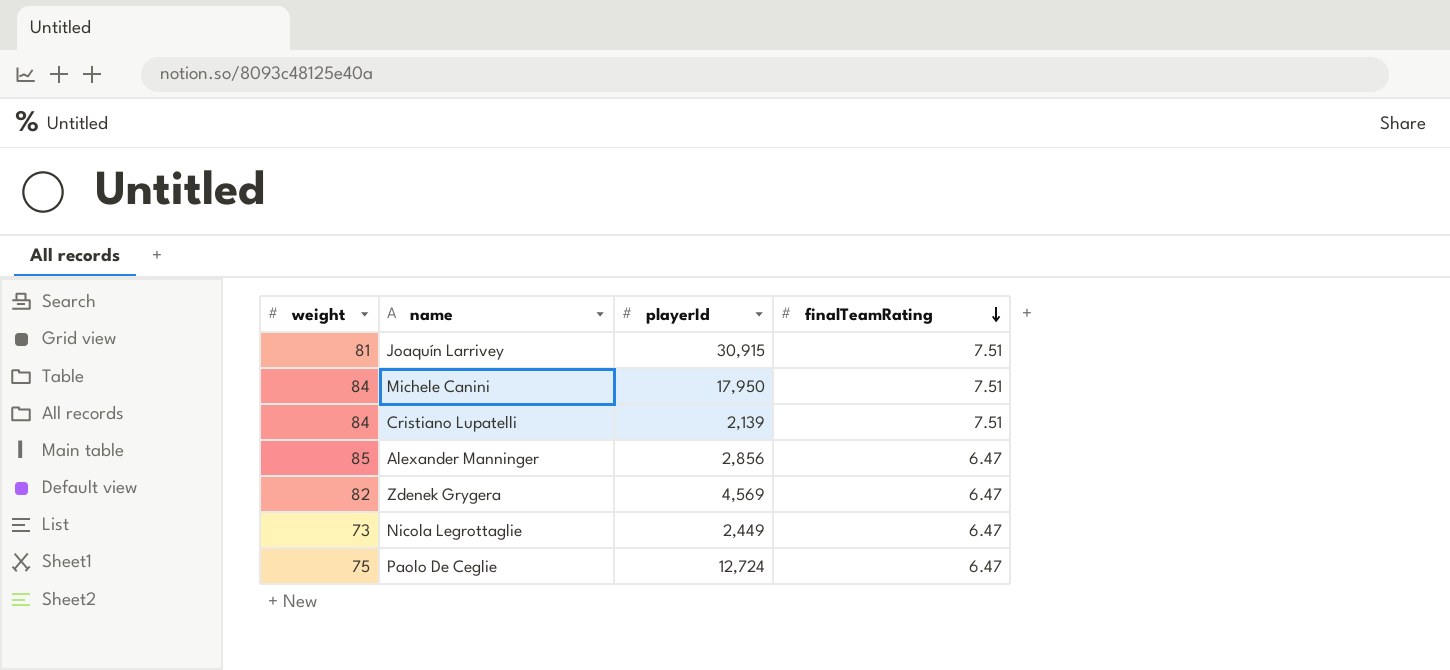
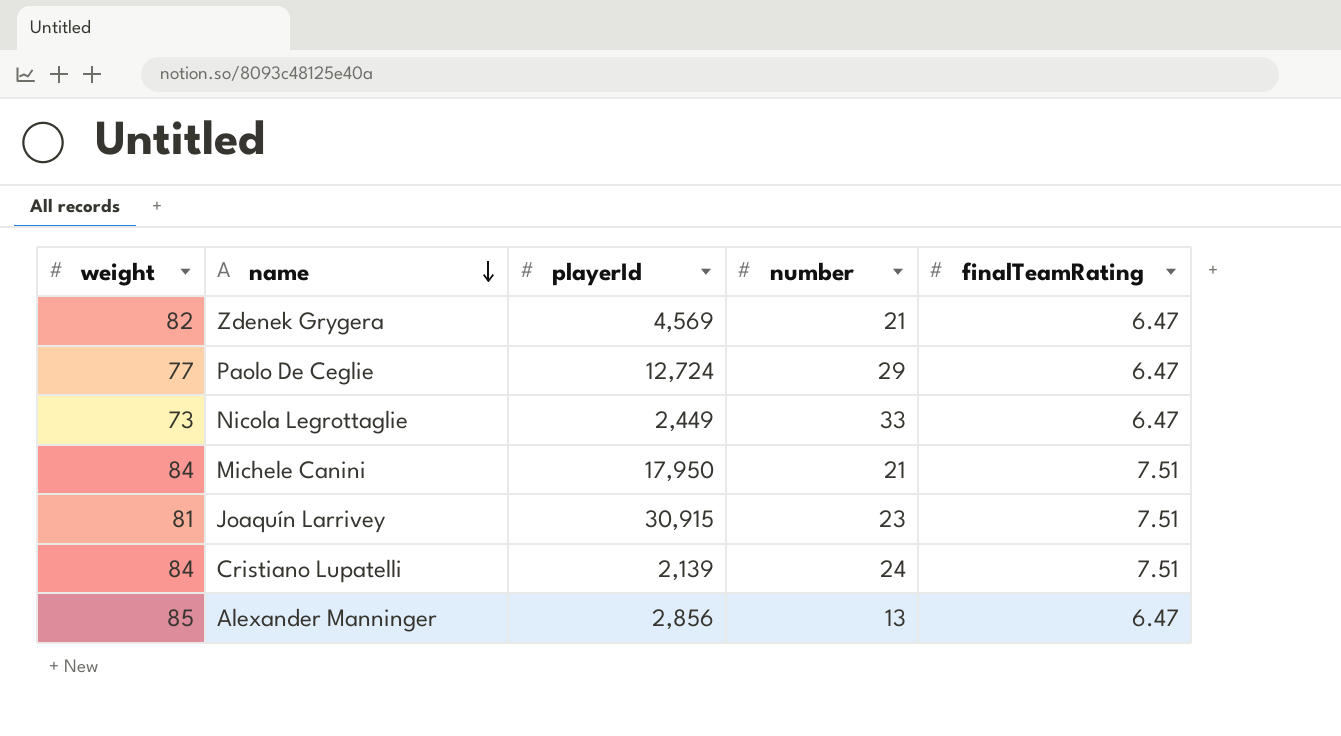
row order: finalTeamRating descending -> name descending
column number | position: none -> 4
Paolo De Ceglie | weight: 75 -> 77

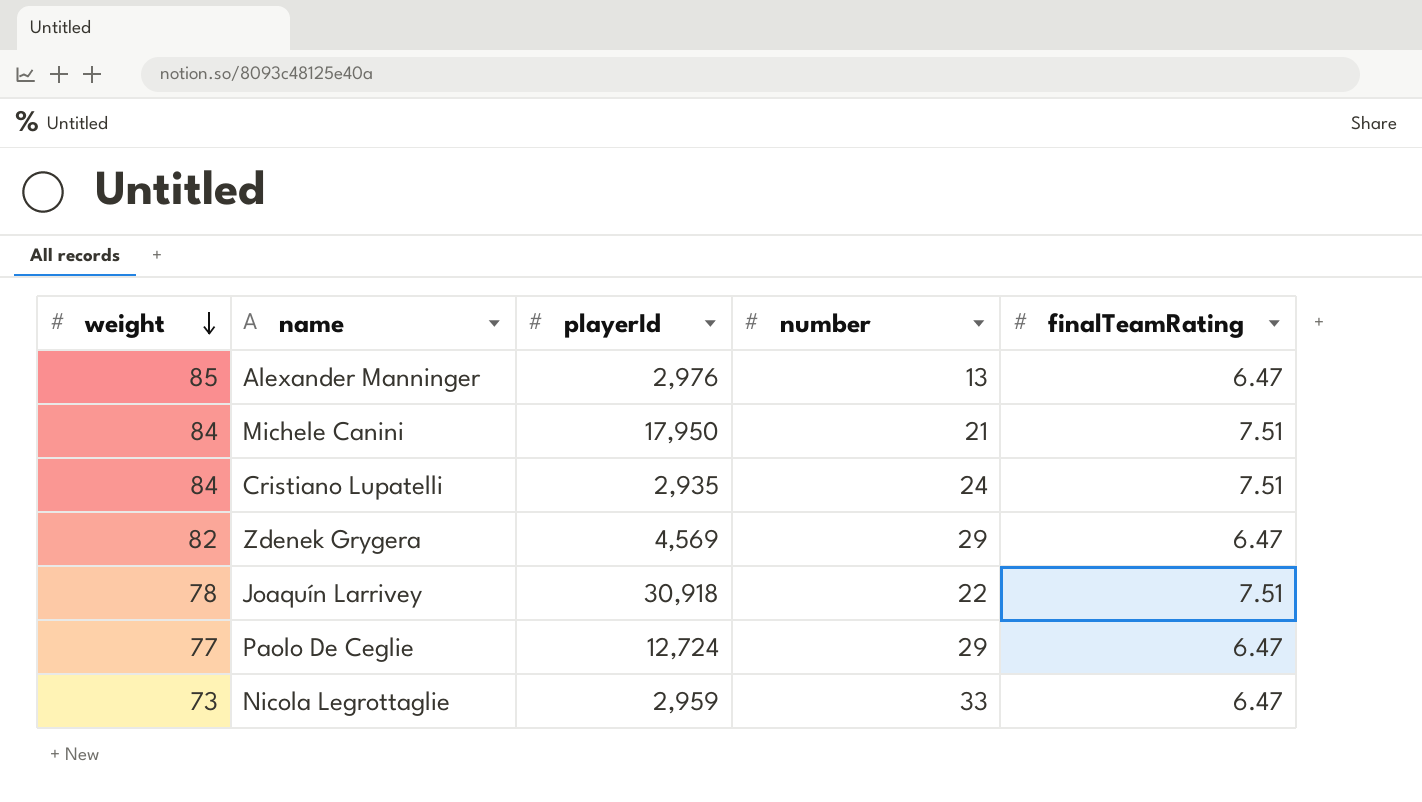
row order: name descending -> weight descending
Alexander Manninger | playerId: 2,856 -> 2,976
Cristiano Lupatelli | playerId: 2,139 -> 2,935
Zdenek Grygera | number: 21 -> 29
Joaquín Larrivey | weight: 81 -> 78
Joaquín Larrivey | playerId: 30,915 -> 30,918
Joaquín Larrivey | number: 23 -> 22
Nicola Legrottaglie | playerId: 2,449 -> 2,959

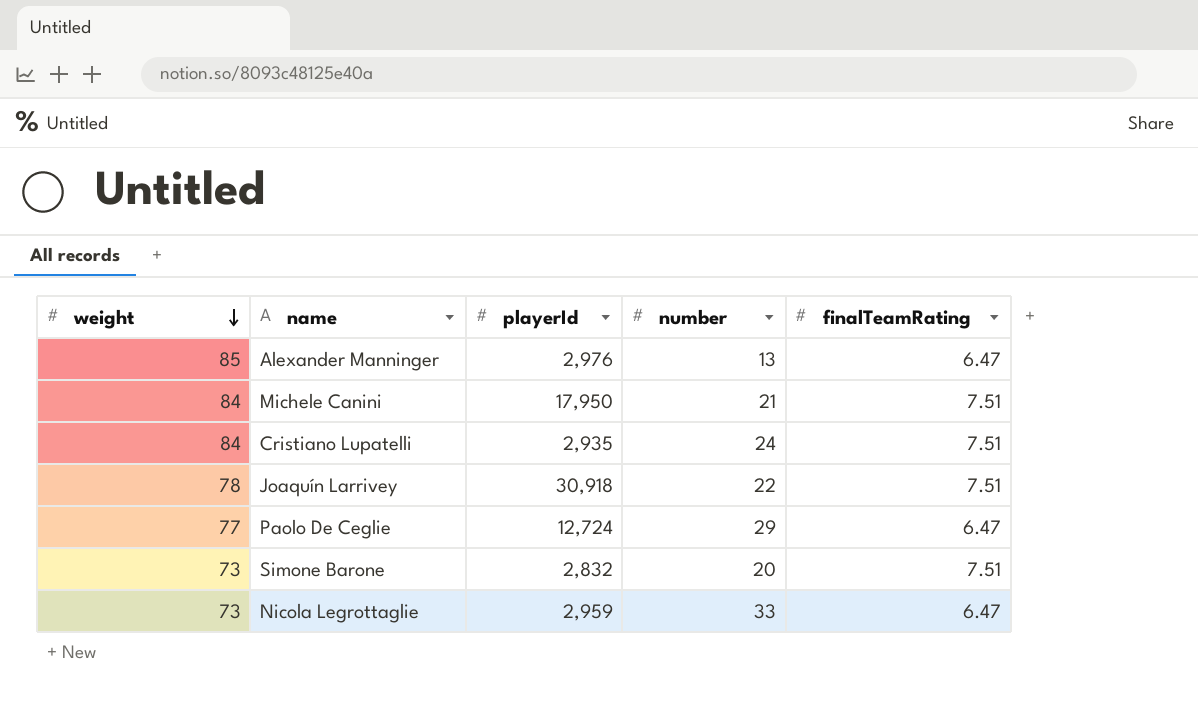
row Zdenek Grygera: 82 | 4,569 | 29 | 6.47 -> none
row Simone Barone: none -> 73 | 2,832 | 20 | 7.51

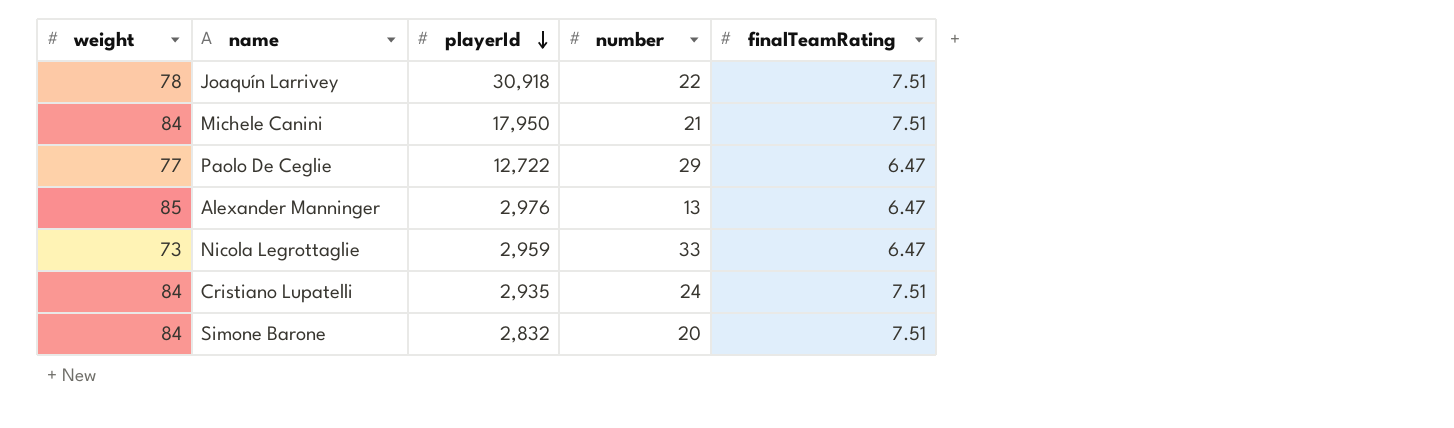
row order: weight descending -> playerId descending
Paolo De Ceglie | playerId: 12,724 -> 12,722
Simone Barone | weight: 73 -> 84

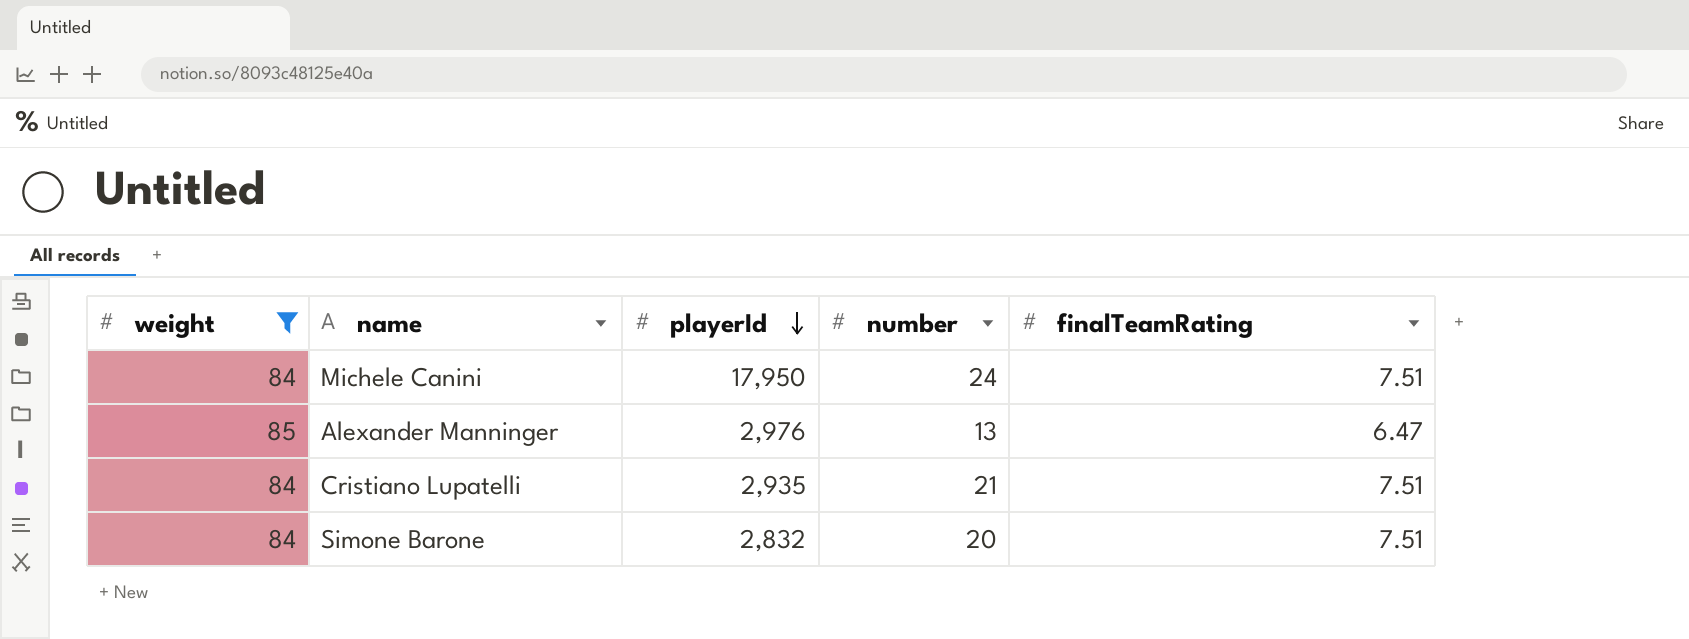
filter: none -> weight >= 84
Michele Canini | number: 21 -> 24
Cristiano Lupatelli | number: 24 -> 21

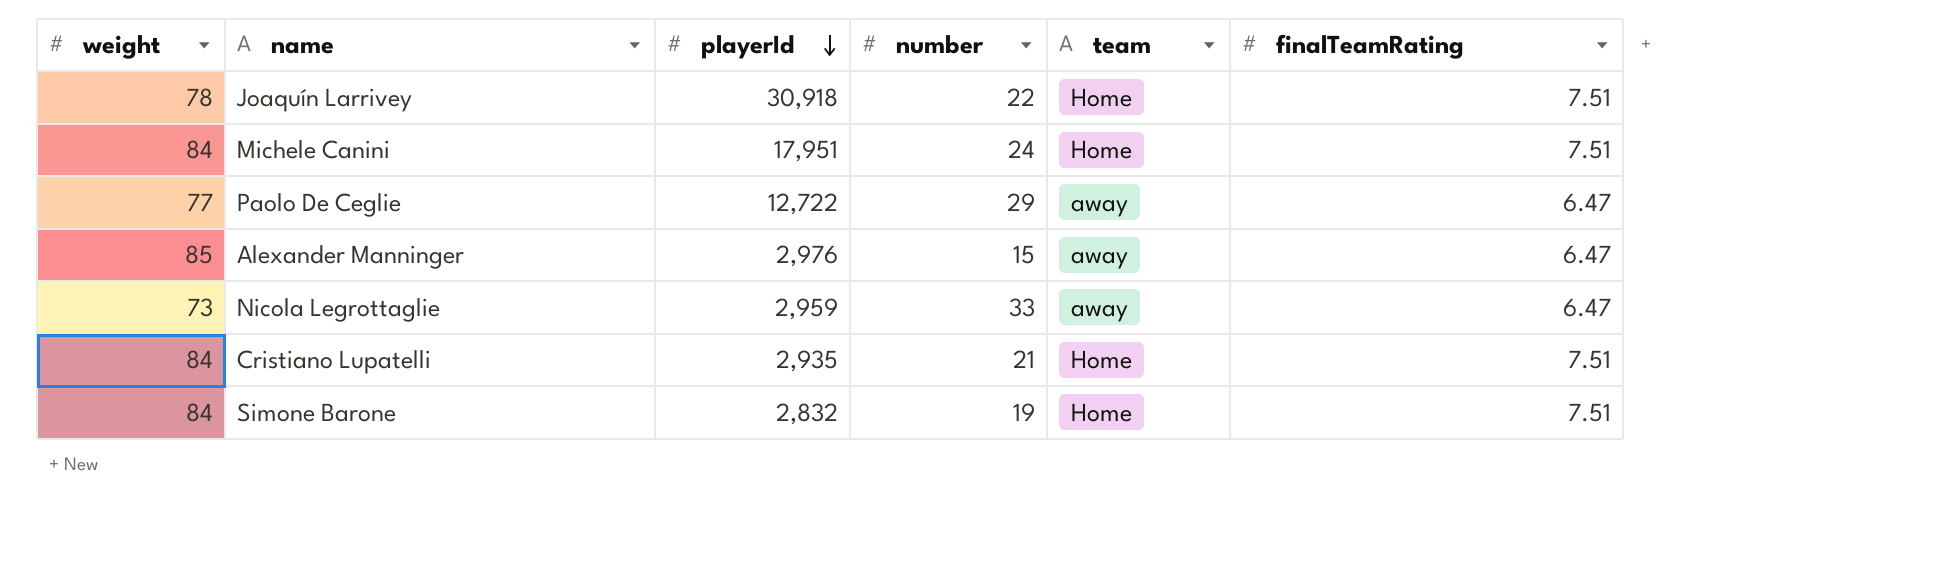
filter: weight >= 84 -> none
column team | position: none -> 5
Michele Canini | playerId: 17,950 -> 17,951
Alexander Manninger | number: 13 -> 15
Simone Barone | number: 20 -> 19

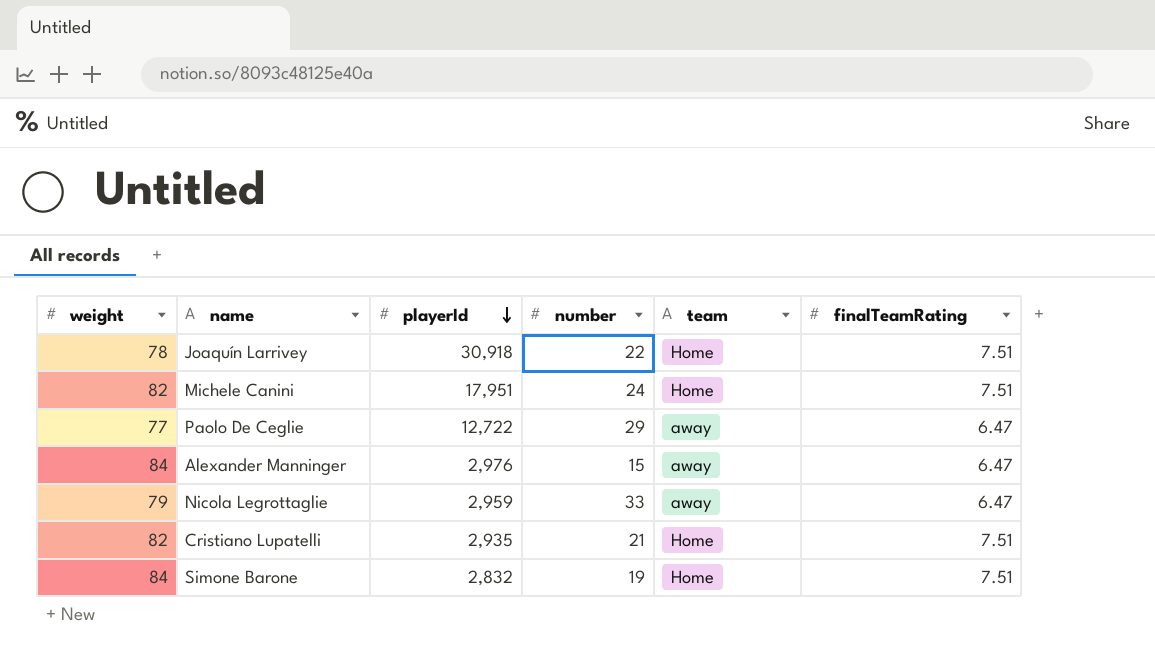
Michele Canini | weight: 84 -> 82
Alexander Manninger | weight: 85 -> 84
Nicola Legrottaglie | weight: 73 -> 79
Cristiano Lupatelli | weight: 84 -> 82

